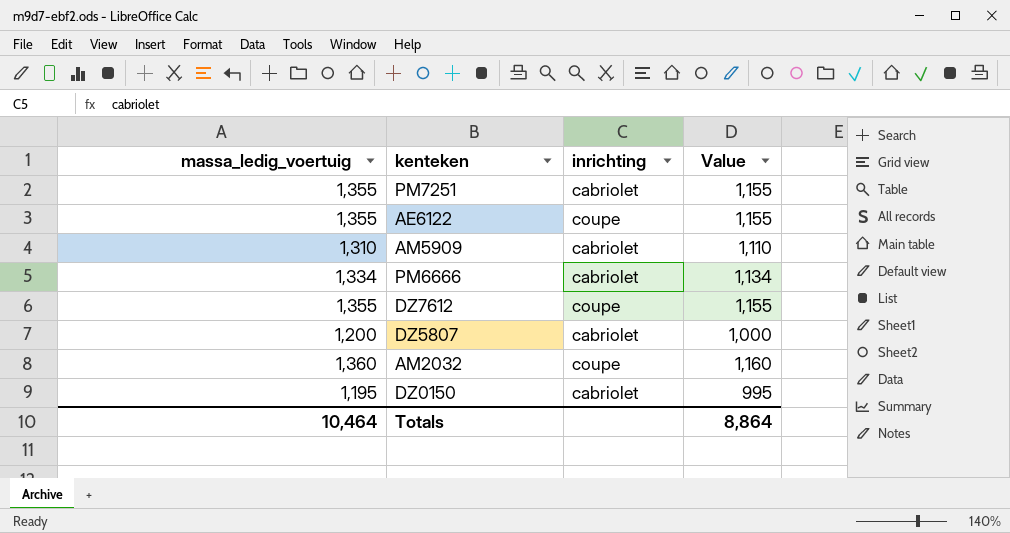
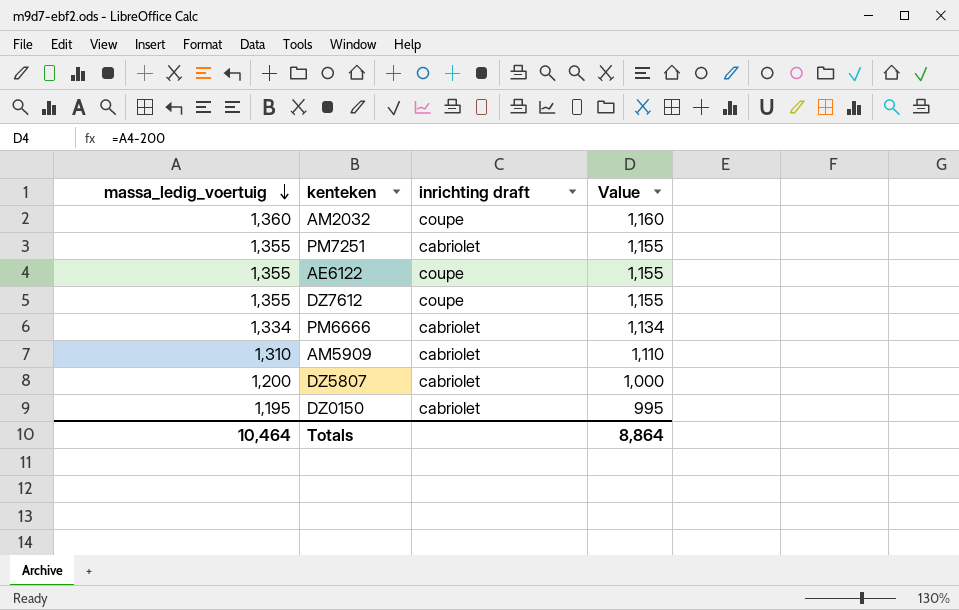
row order: none -> massa_ledig_voertuig descending
column name: inrichting -> inrichting draft

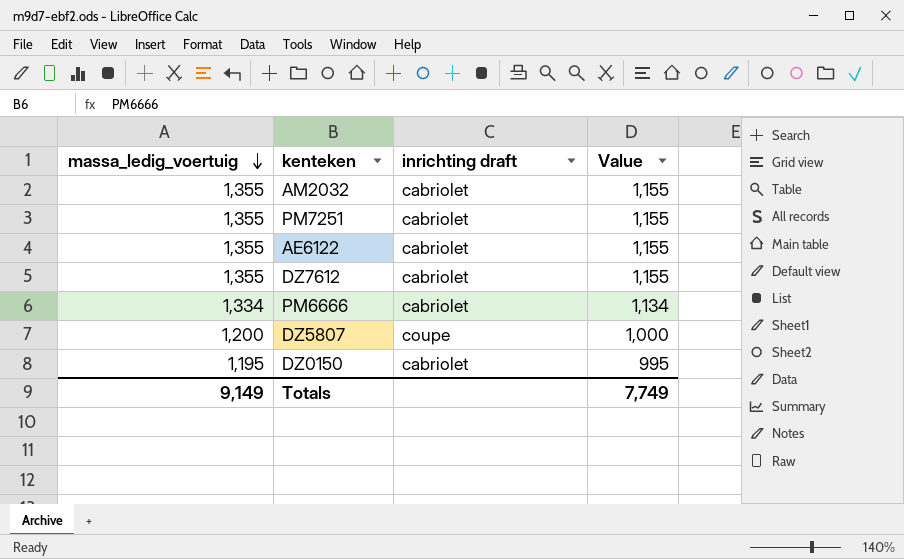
row AM5909: 1,310 | cabriolet | 1,110 -> none
AM2032 | massa_ledig_voertuig: 1,360 -> 1,355
AM2032 | inrichting draft: coupe -> cabriolet
AM2032 | Value: 1,160 -> 1,155
AE6122 | inrichting draft: coupe -> cabriolet
DZ7612 | inrichting draft: coupe -> cabriolet
DZ5807 | inrichting draft: cabriolet -> coupe
Totals | massa_ledig_voertuig: 10,464 -> 9,149
Totals | Value: 8,864 -> 7,749

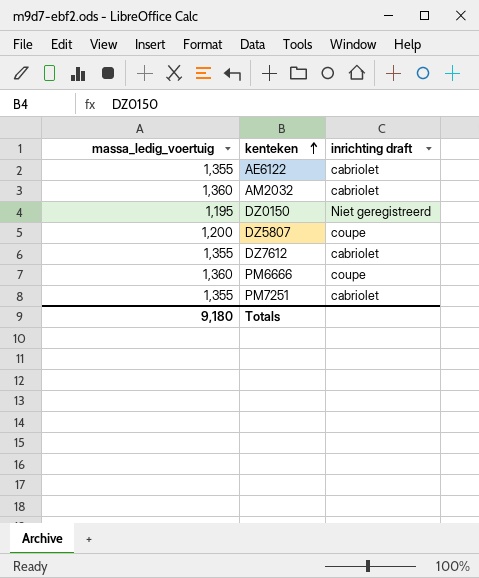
row order: massa_ledig_voertuig descending -> kenteken ascending
column Value | formula: [massa_ledig_voertuig] - 200 -> none
AM2032 | massa_ledig_voertuig: 1,355 -> 1,360
DZ0150 | inrichting draft: cabriolet -> Niet geregistreerd
PM6666 | massa_ledig_voertuig: 1,334 -> 1,360
PM6666 | inrichting draft: cabriolet -> coupe
Totals | massa_ledig_voertuig: 9,149 -> 9,180

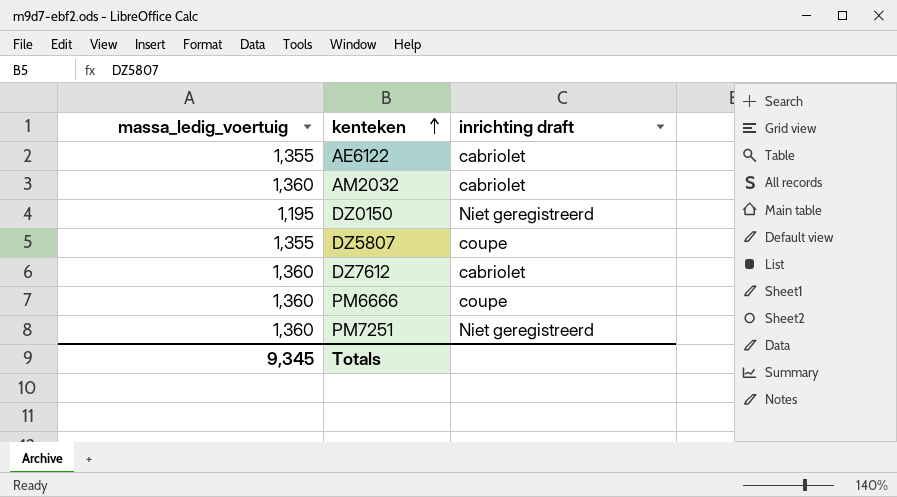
DZ5807 | massa_ledig_voertuig: 1,200 -> 1,355
DZ7612 | massa_ledig_voertuig: 1,355 -> 1,360
PM7251 | massa_ledig_voertuig: 1,355 -> 1,360
PM7251 | inrichting draft: cabriolet -> Niet geregistreerd
Totals | massa_ledig_voertuig: 9,180 -> 9,345

